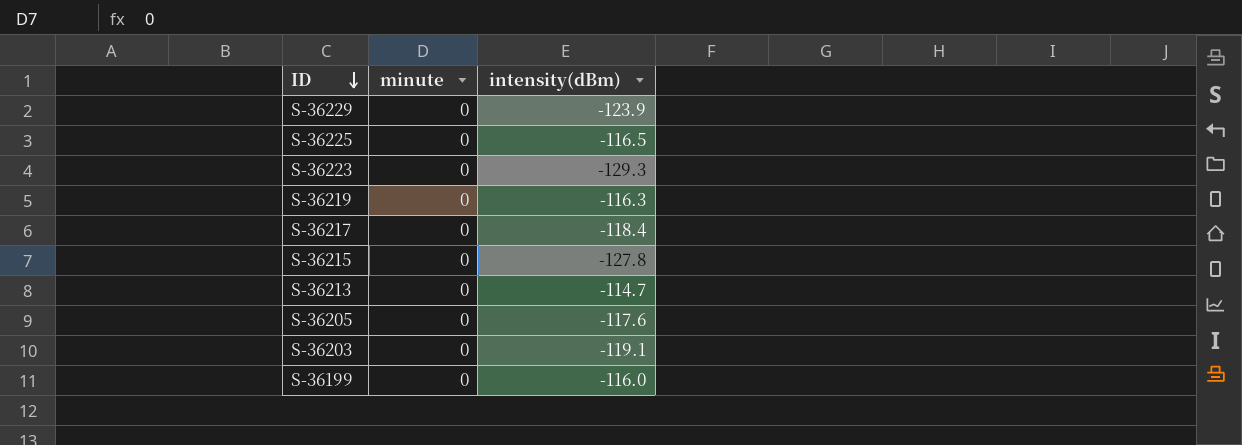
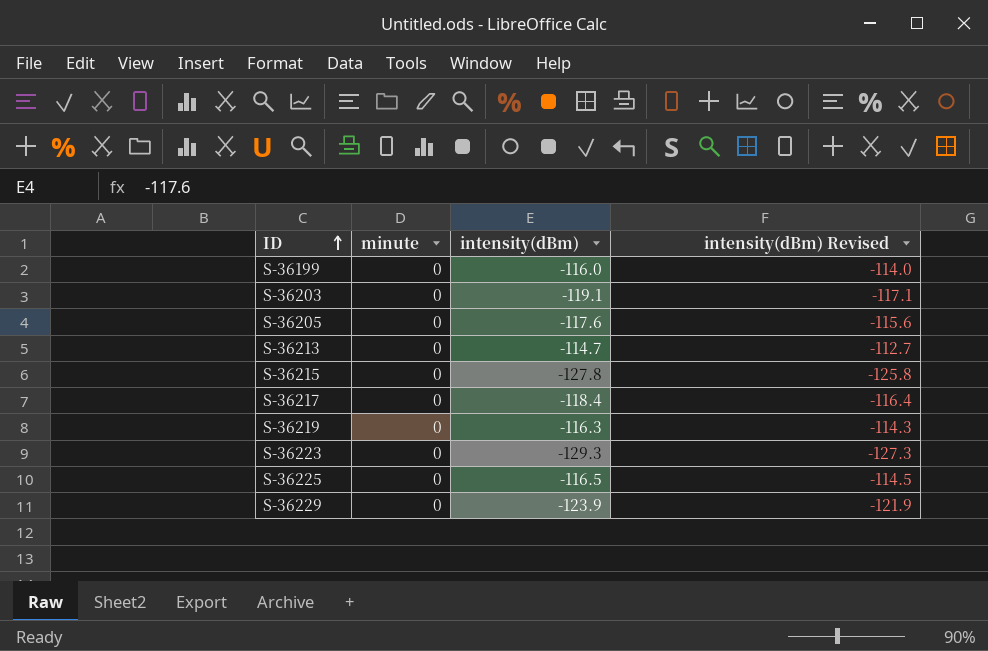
row order: ID descending -> ID ascending
column intensity(dBm) Revised | formula: none -> [intensity(dBm)] + 2

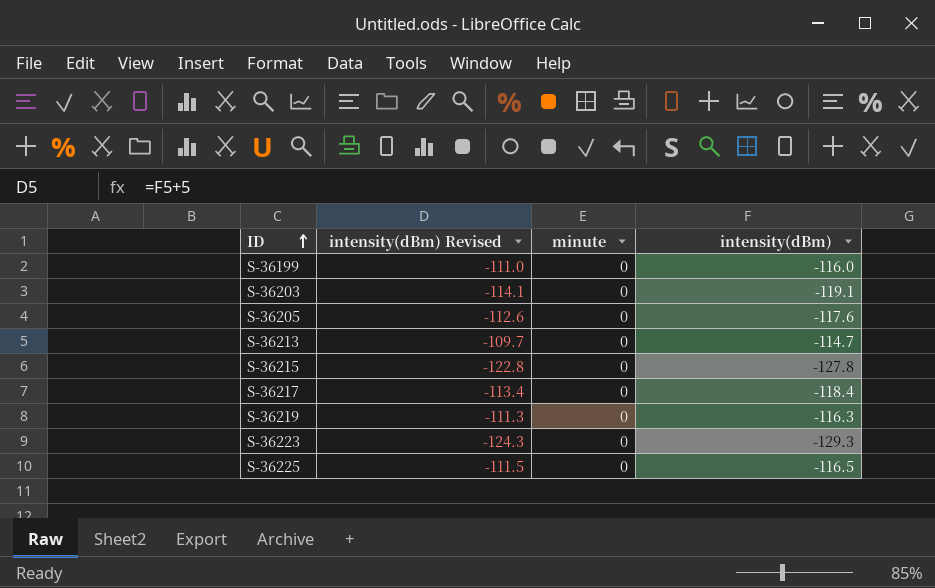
column intensity(dBm) Revised | formula: [intensity(dBm)] + 2 -> [intensity(dBm)] + 5
column intensity(dBm) Revised | position: 4 -> 2
row S-36229: 0 | -123.9 | -121.9 -> none

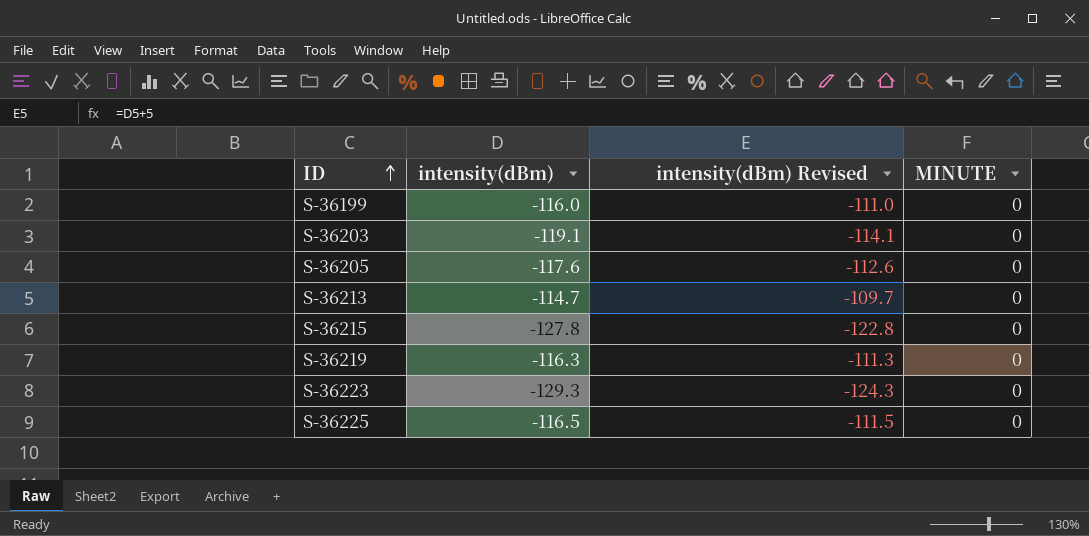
column intensity(dBm) | position: 4 -> 2
column name: minute -> MINUTE
row S-36217: -113.4 | 0 | -118.4 -> none

